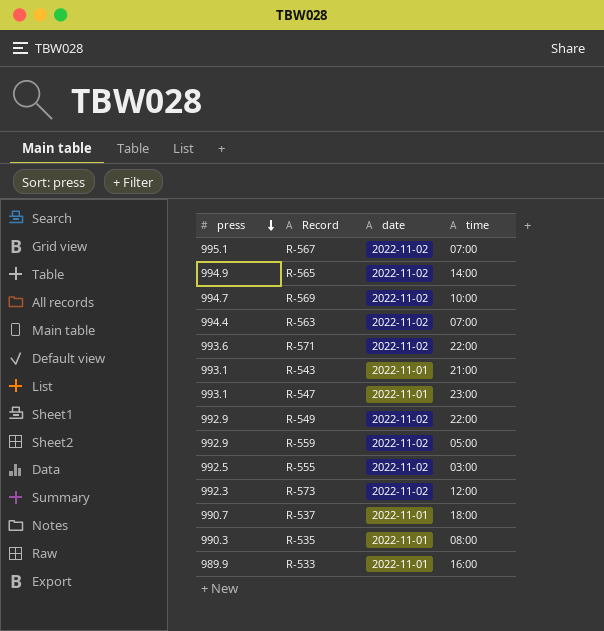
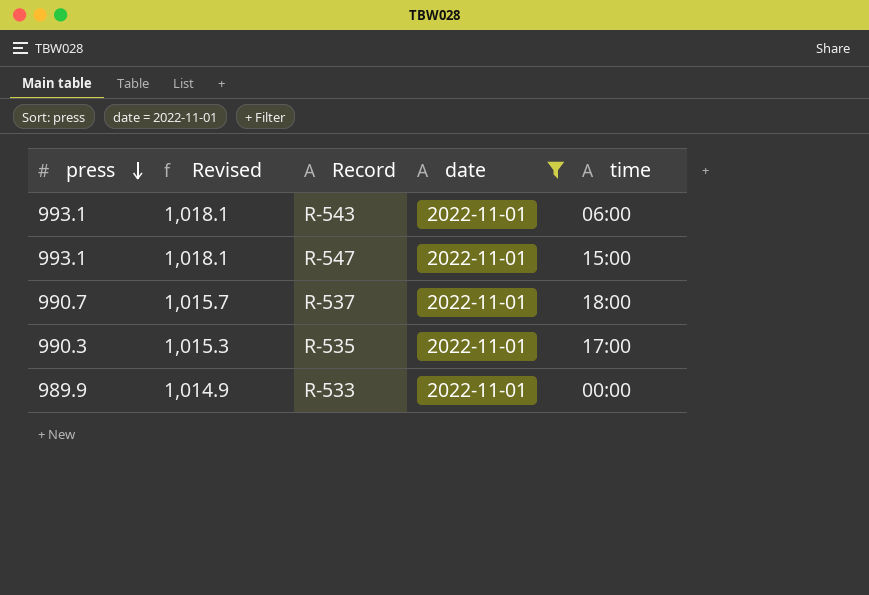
filter: none -> date = 2022-11-01
column Revised | formula: none -> [press] + 25
R-543 | time: 21:00 -> 06:00
R-547 | time: 23:00 -> 15:00
R-535 | time: 08:00 -> 17:00
R-533 | time: 16:00 -> 00:00

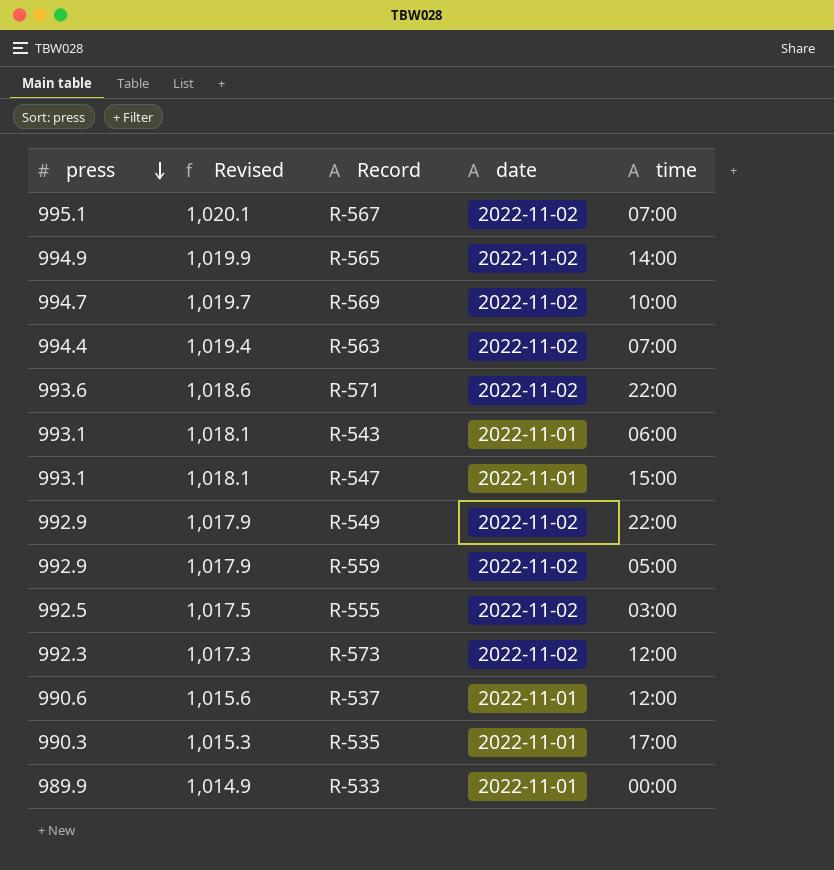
filter: date = 2022-11-01 -> none
R-537 | press: 990.7 -> 990.6
R-537 | Revised: 1,015.7 -> 1,015.6
R-537 | time: 18:00 -> 12:00

